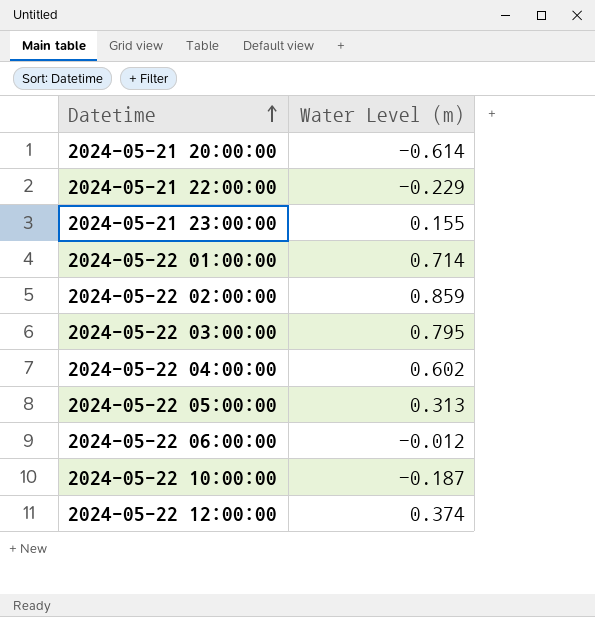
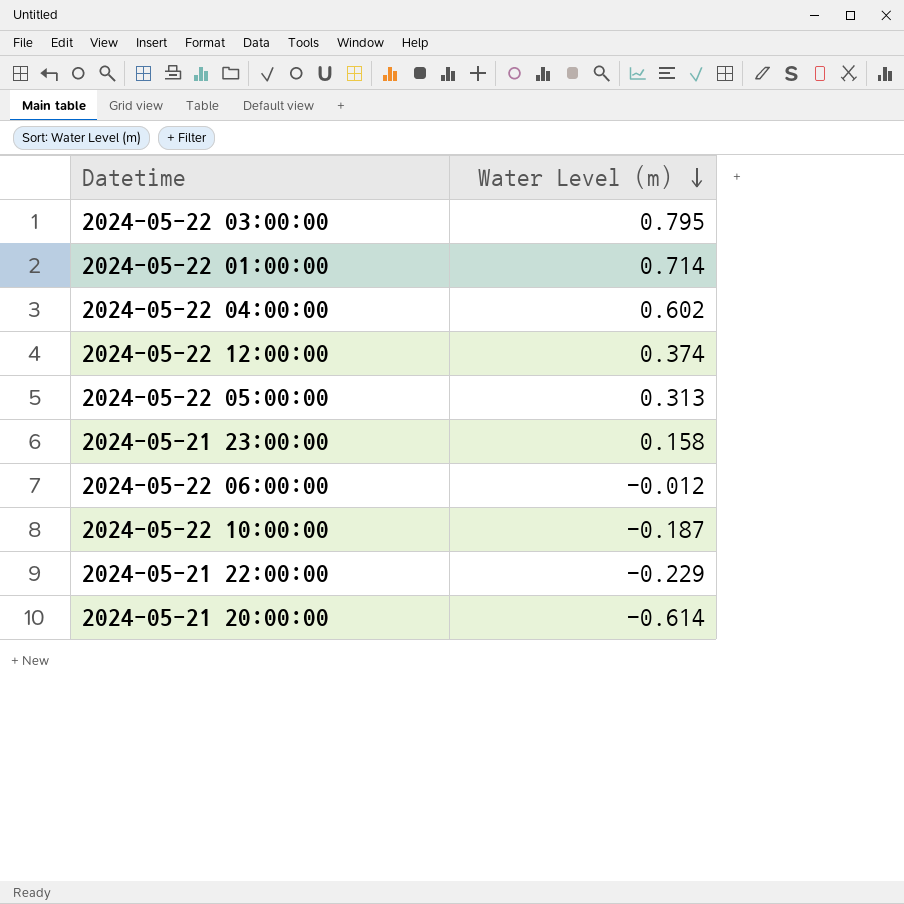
row order: Datetime ascending -> Water Level (m) descending
row 2024-05-22 02:00:00: 0.859 -> none
2024-05-21 23:00:00 | Water Level (m): 0.155 -> 0.158

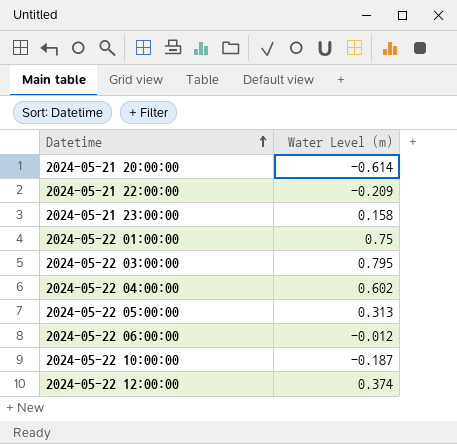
row order: Water Level (m) descending -> Datetime ascending
2024-05-21 22:00:00 | Water Level (m): -0.229 -> -0.209
2024-05-22 01:00:00 | Water Level (m): 0.714 -> 0.75

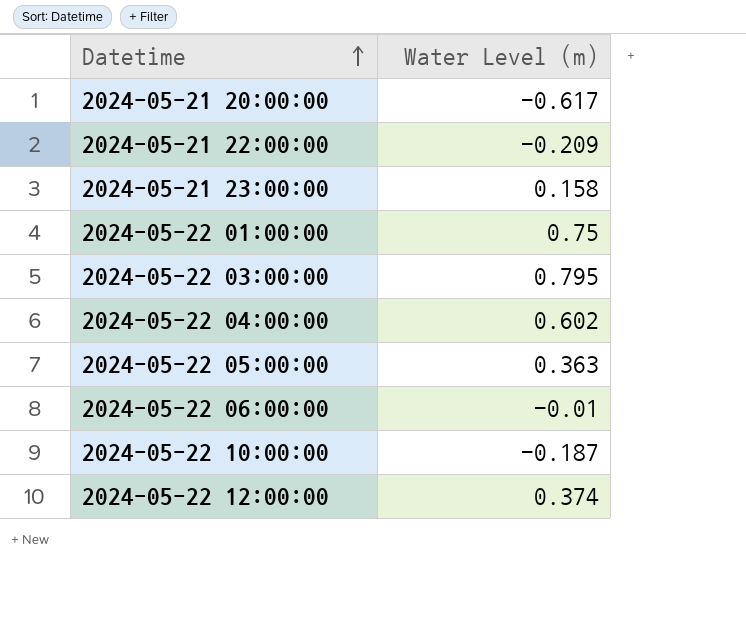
2024-05-21 20:00:00 | Water Level (m): -0.614 -> -0.617
2024-05-22 05:00:00 | Water Level (m): 0.313 -> 0.363
2024-05-22 06:00:00 | Water Level (m): -0.012 -> -0.01

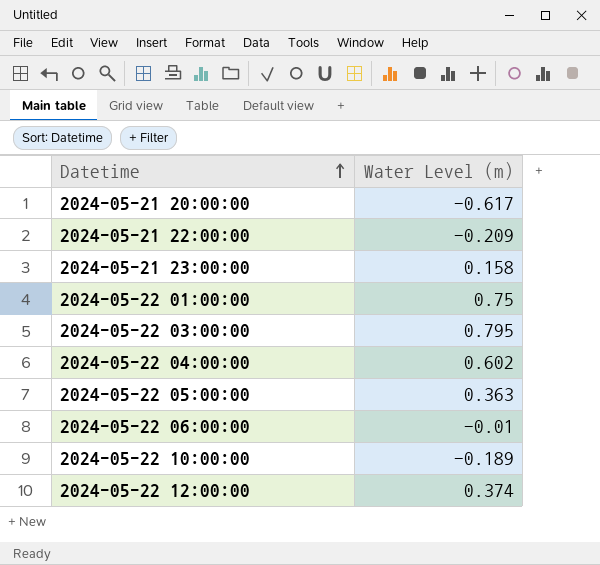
2024-05-22 10:00:00 | Water Level (m): -0.187 -> -0.189

